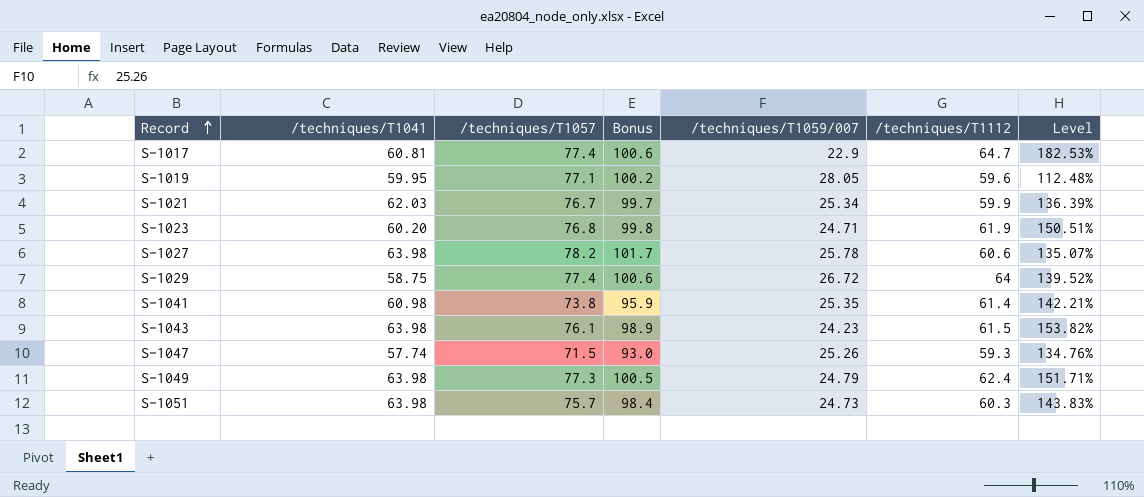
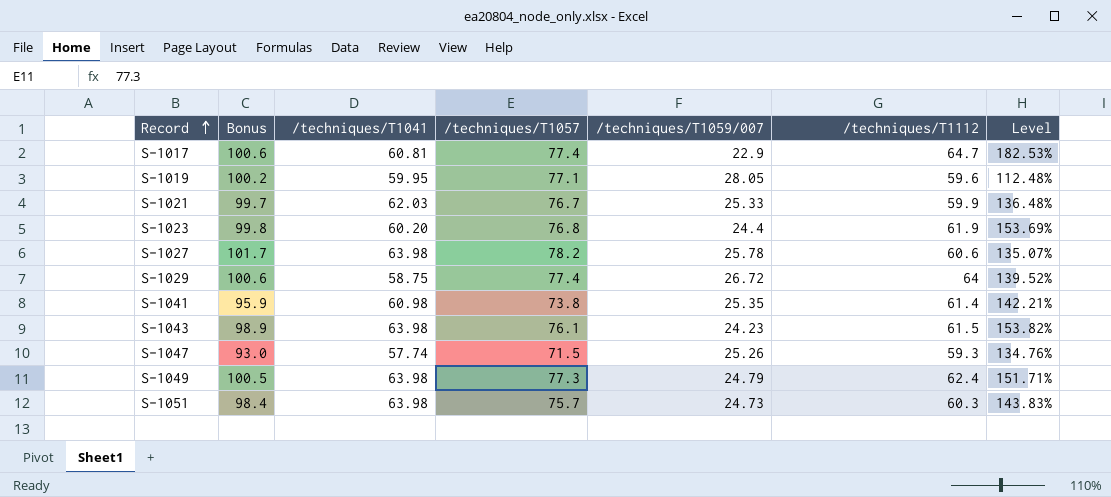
column Bonus | position: 4 -> 2
S-1021 | /techniques/T1059/007: 25.34 -> 25.33
S-1021 | Level: 136.39% -> 136.48%
S-1023 | /techniques/T1059/007: 24.71 -> 24.4
S-1023 | Level: 150.51% -> 153.69%

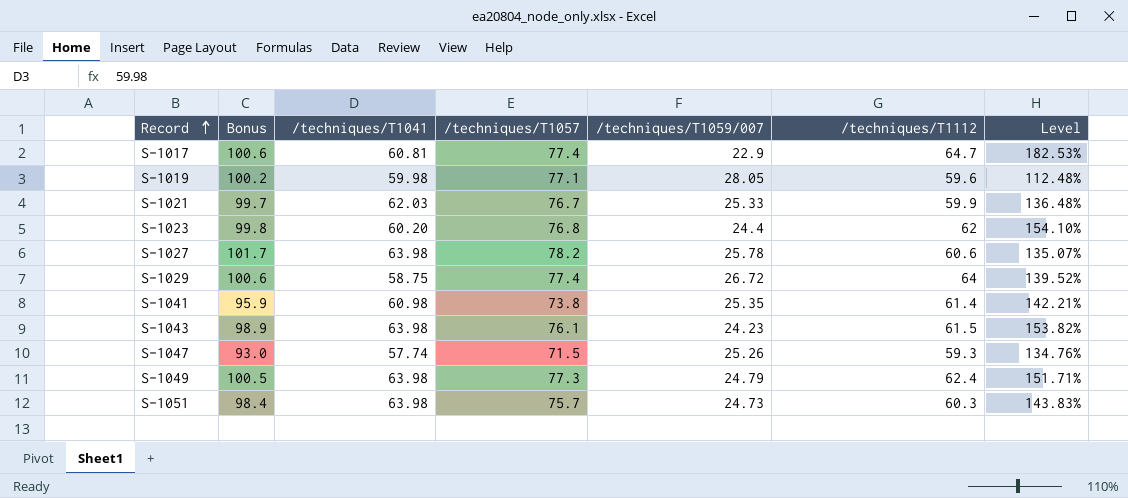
S-1019 | /techniques/T1041: 59.95 -> 59.98
S-1023 | /techniques/T1112: 61.9 -> 62
S-1023 | Level: 153.69% -> 154.10%

